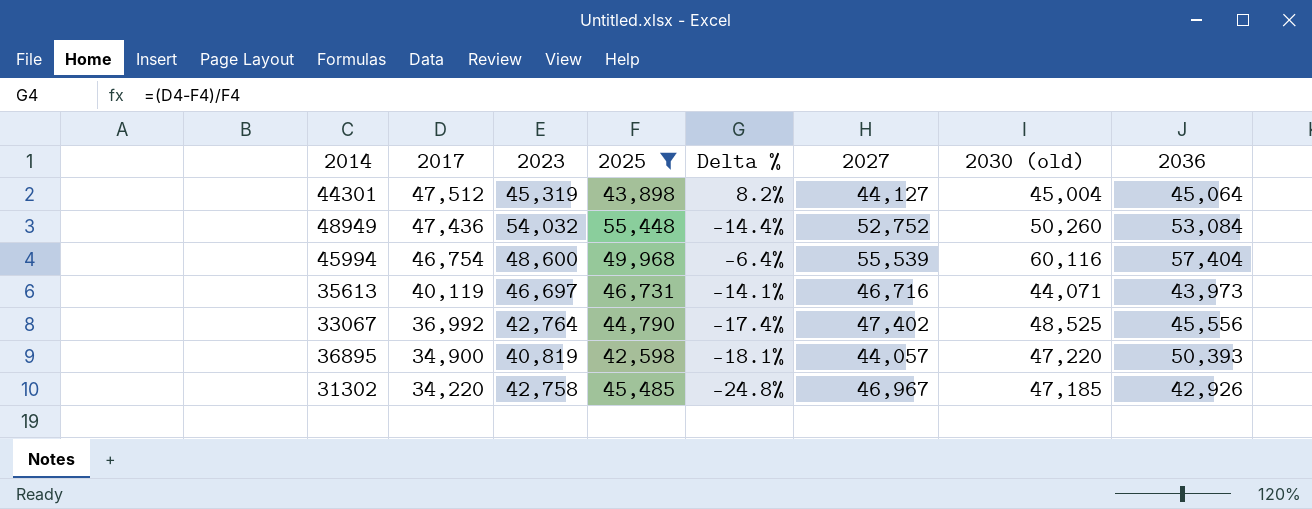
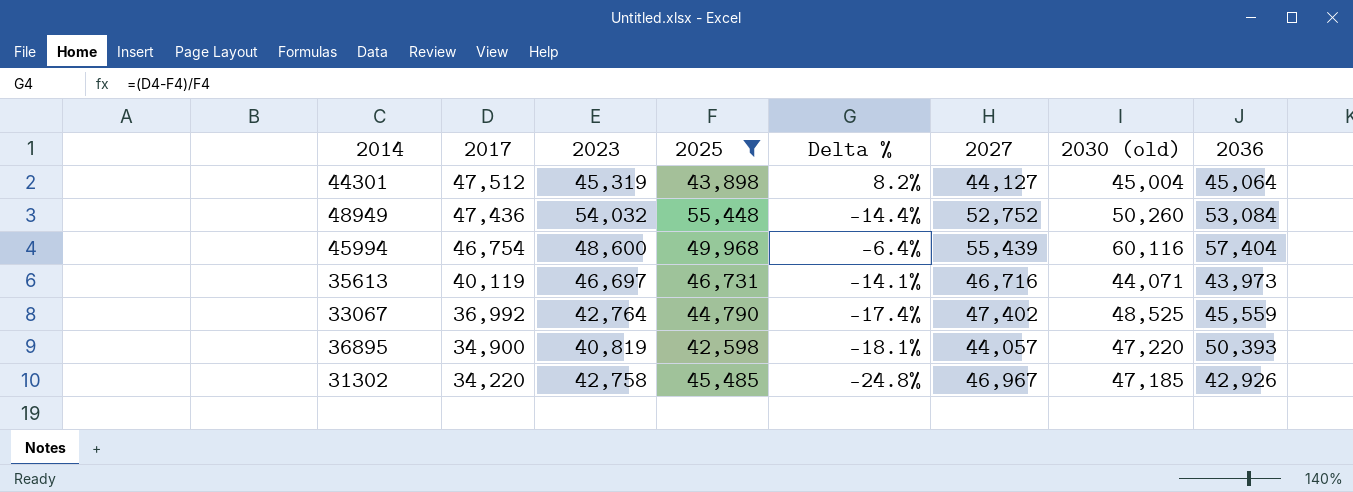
45994 | 2027: 55,539 -> 55,439
33067 | 2036: 45,556 -> 45,559

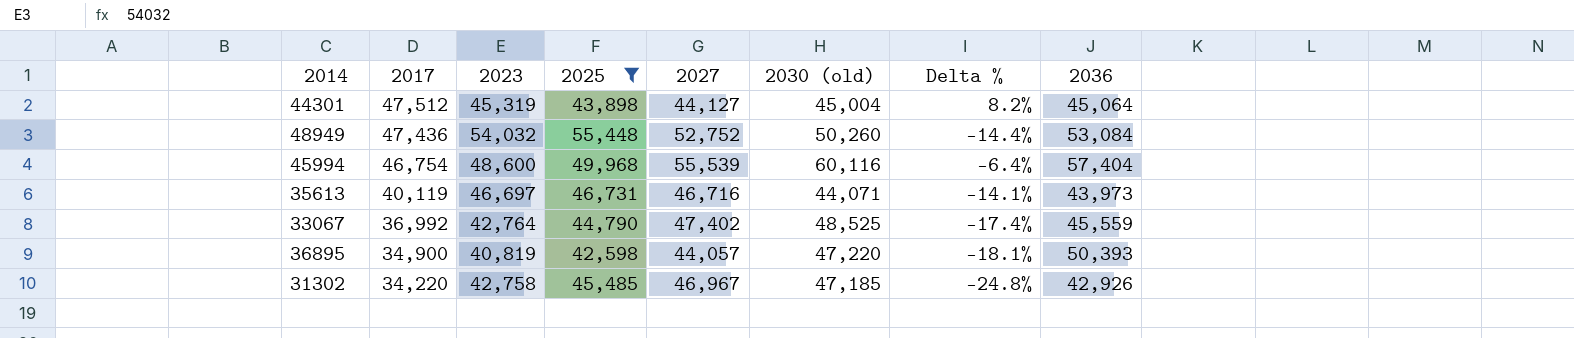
column Delta % | position: 5 -> 7
45994 | 2027: 55,439 -> 55,539

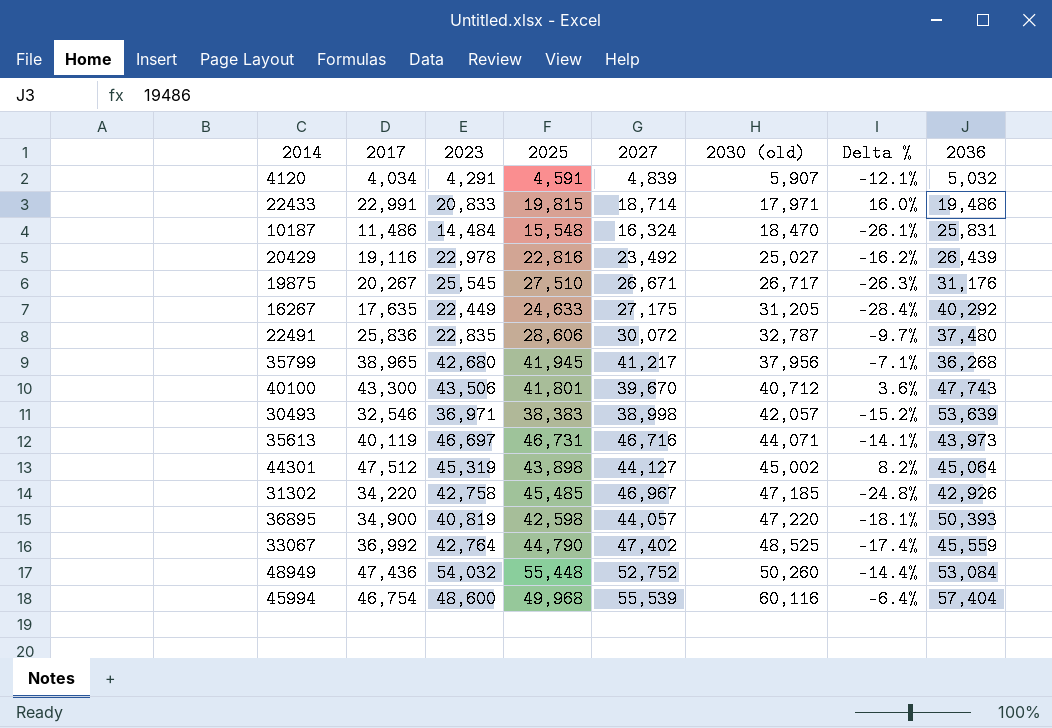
filter: 2025 >= 42,598 -> none
row order: 2017 descending -> 2030 (old) ascending
44301 | 2030 (old): 45,004 -> 45,002

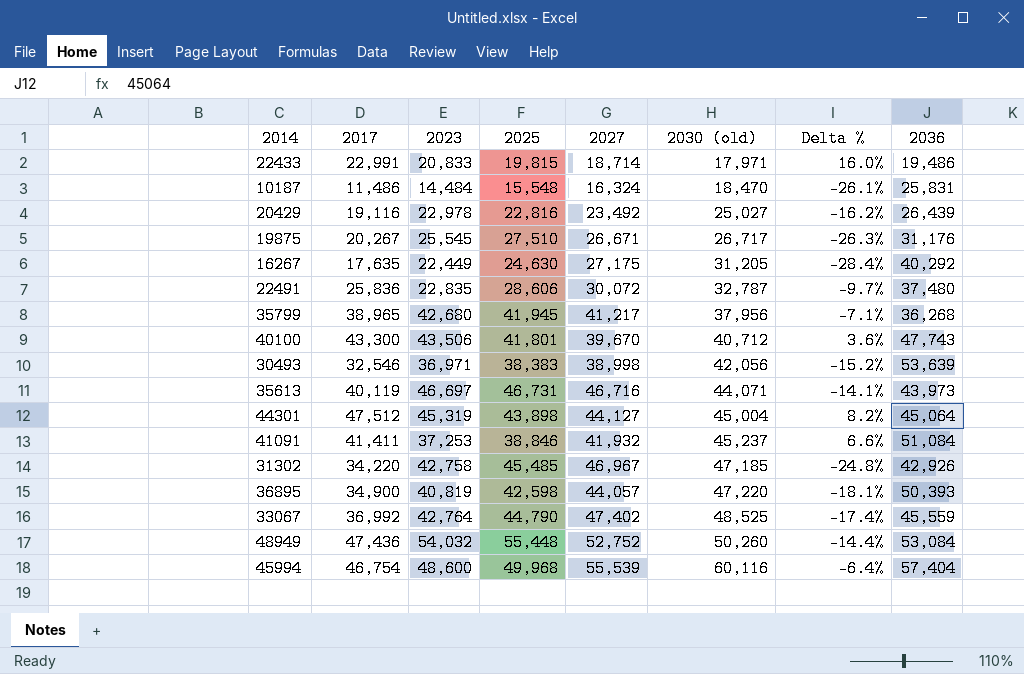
row 4120: 4,034 | 4,291 | 4,591 | 4,839 | 5,907 | -12.1% | 5,032 -> none
16267 | 2025: 24,633 -> 24,630
30493 | 2030 (old): 42,057 -> 42,056
44301 | 2030 (old): 45,002 -> 45,004
row 41091: none -> 41,411 | 37,253 | 38,846 | 41,932 | 45,237 | 6.6% | 51,084

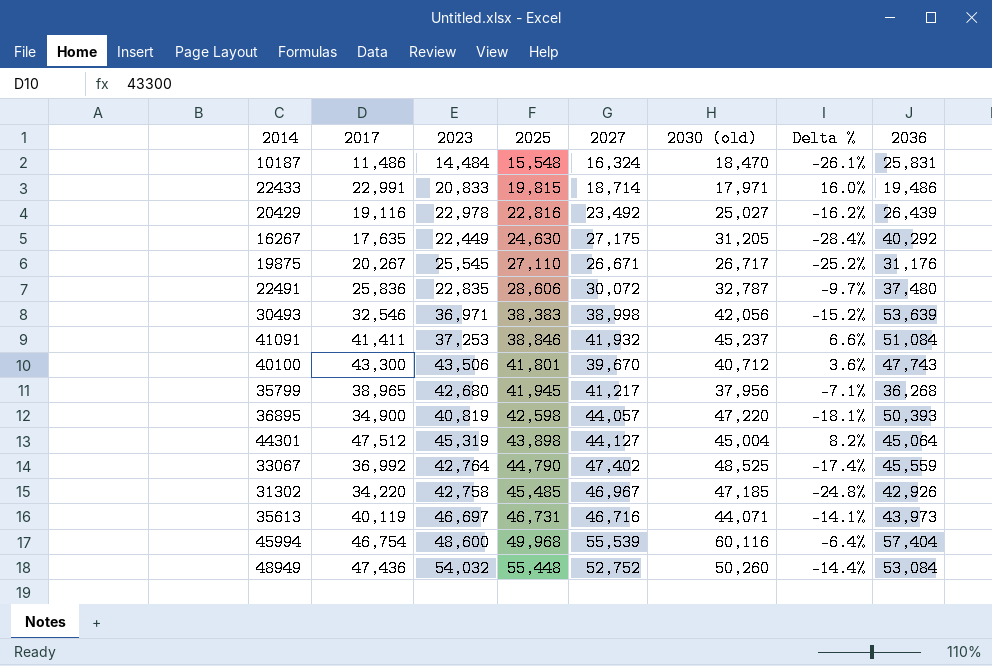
row order: 2030 (old) ascending -> 2025 ascending
19875 | 2025: 27,510 -> 27,110
19875 | Delta %: -26.3% -> -25.2%

